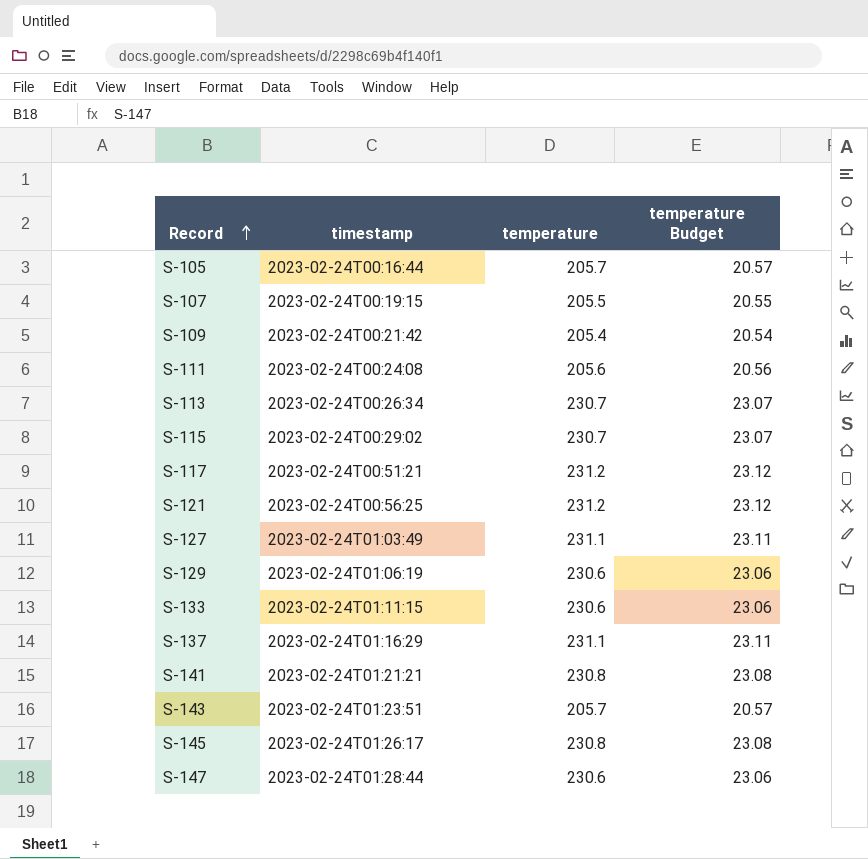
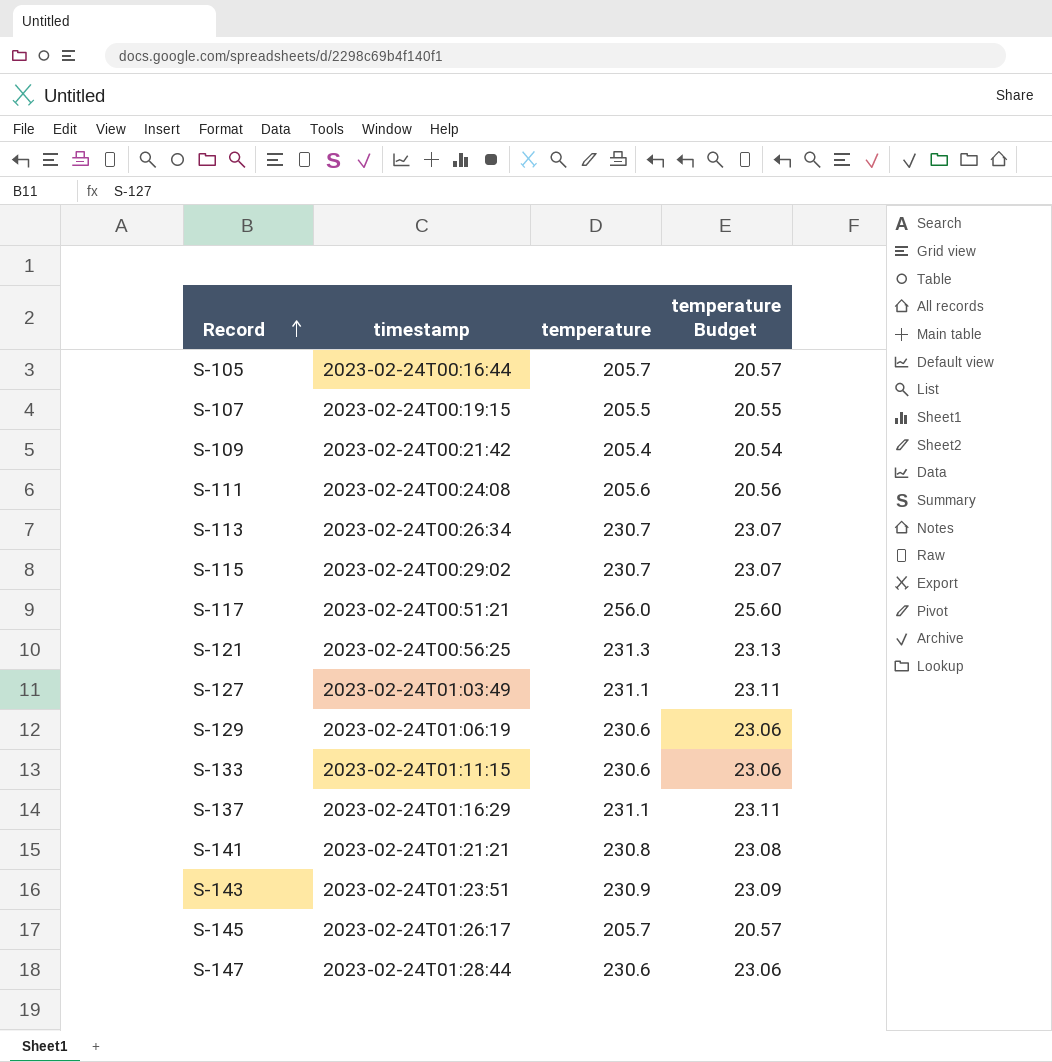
S-117 | temperature: 231.2 -> 256.0
S-117 | temperature Budget: 23.12 -> 25.60
S-121 | temperature: 231.2 -> 231.3
S-121 | temperature Budget: 23.12 -> 23.13
S-143 | temperature: 205.7 -> 230.9
S-143 | temperature Budget: 20.57 -> 23.09
S-145 | temperature: 230.8 -> 205.7
S-145 | temperature Budget: 23.08 -> 20.57

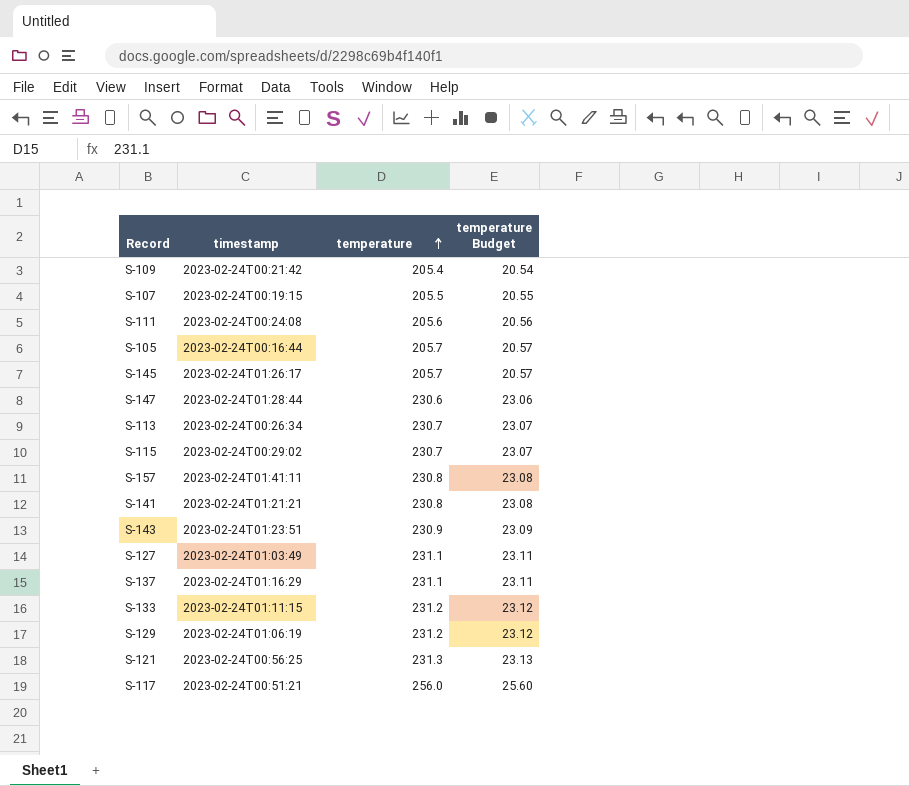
row order: Record ascending -> temperature ascending
row S-157: none -> 2023-02-24T01:41:11 | 230.8 | 23.08
S-133 | temperature: 230.6 -> 231.2
S-133 | temperature Budget: 23.06 -> 23.12
S-129 | temperature: 230.6 -> 231.2
S-129 | temperature Budget: 23.06 -> 23.12

